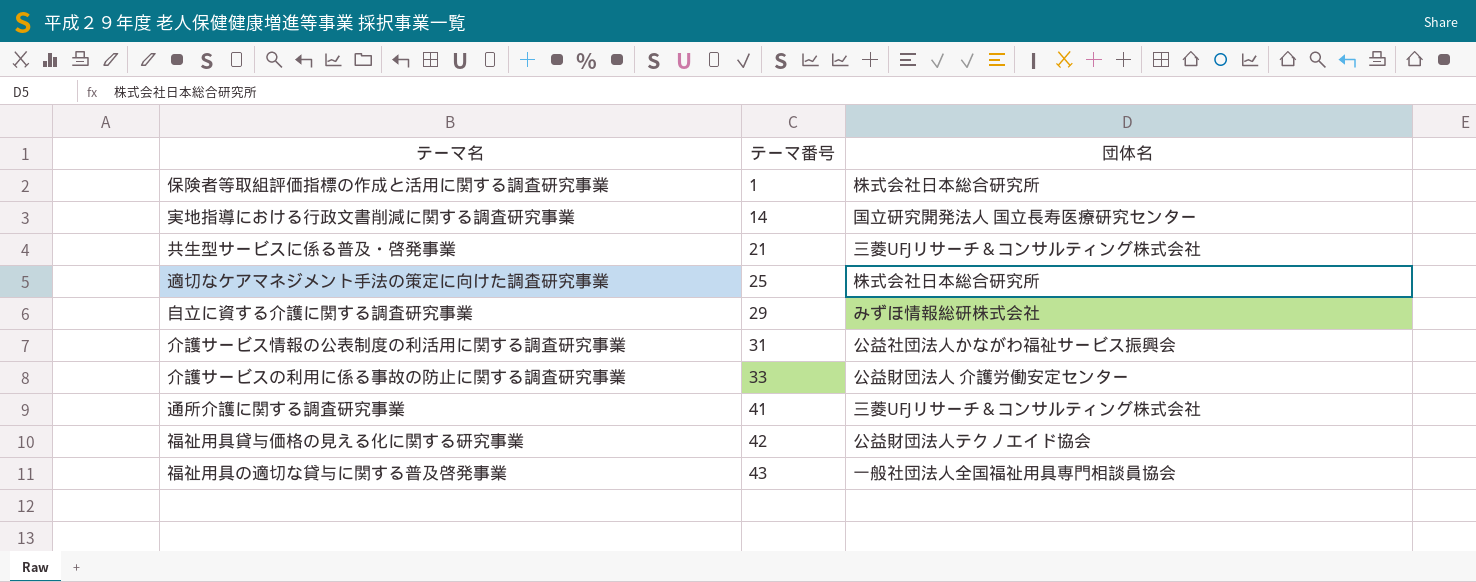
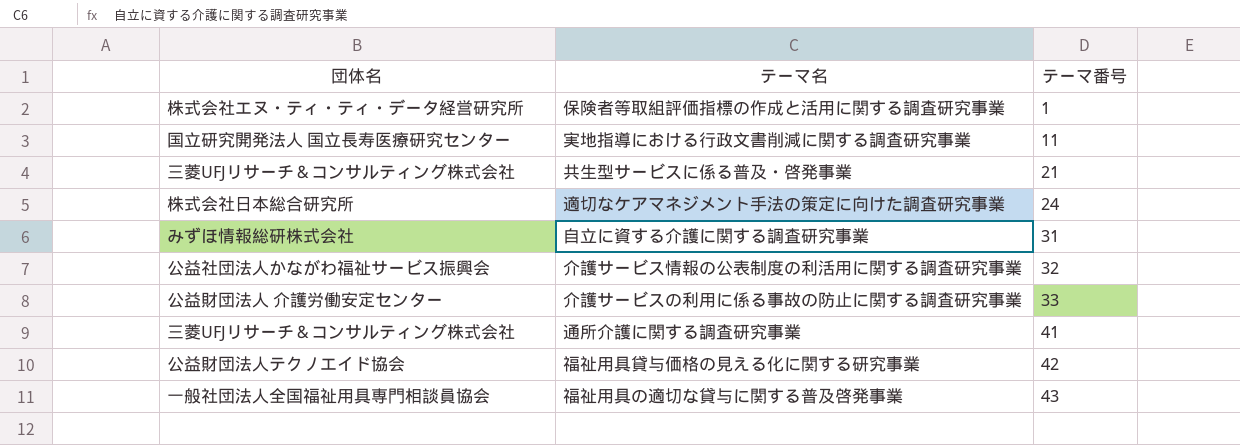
column 団体名 | position: 3 -> 1
保険者等取組評価指標の作成と活用に関する調査研究事業 | 団体名: 株式会社日本総合研究所 -> 株式会社エヌ・ティ・ティ・データ経営研究所
実地指導における行政文書削減に関する調査研究事業 | テーマ番号: 14 -> 11
適切なケアマネジメント手法の策定に向けた調査研究事業 | テーマ番号: 25 -> 24
自立に資する介護に関する調査研究事業 | テーマ番号: 29 -> 31
介護サービス情報の公表制度の利活用に関する調査研究事業 | テーマ番号: 31 -> 32

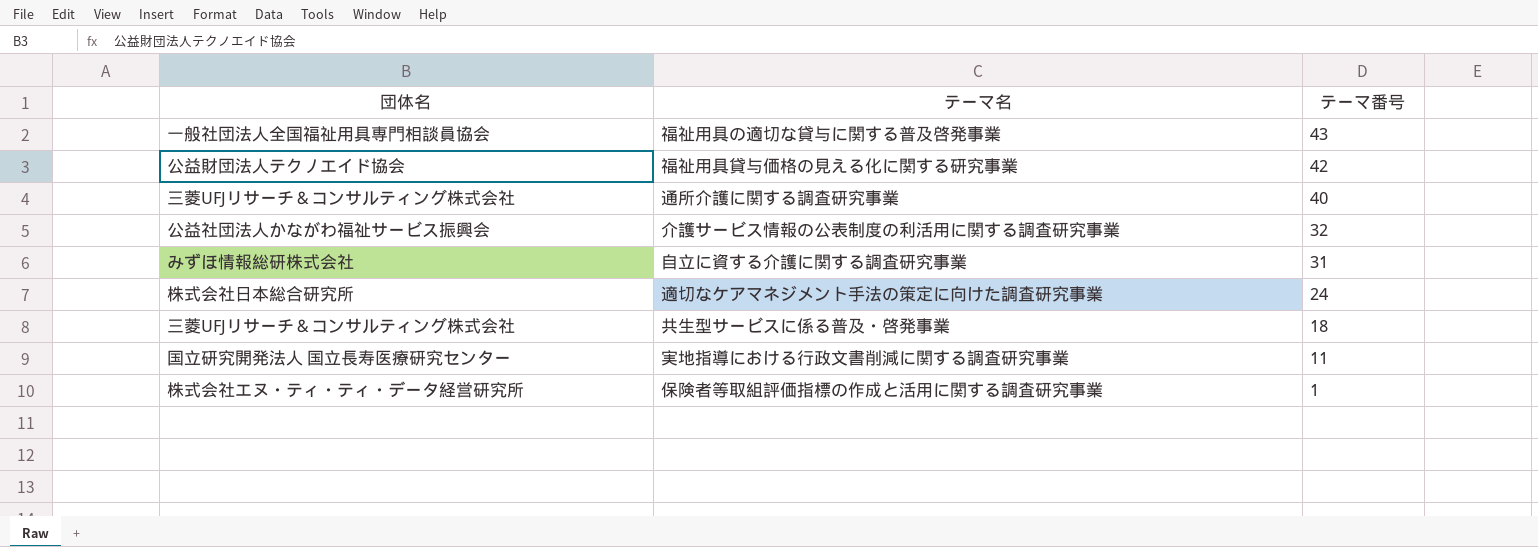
row order: テーマ番号 ascending -> テーマ番号 descending
row 介護サービスの利用に係る事故の防止に関する調査研究事業: 公益財団法人 介護労働安定センター | 33 -> none
通所介護に関する調査研究事業 | テーマ番号: 41 -> 40
共生型サービスに係る普及・啓発事業 | テーマ番号: 21 -> 18

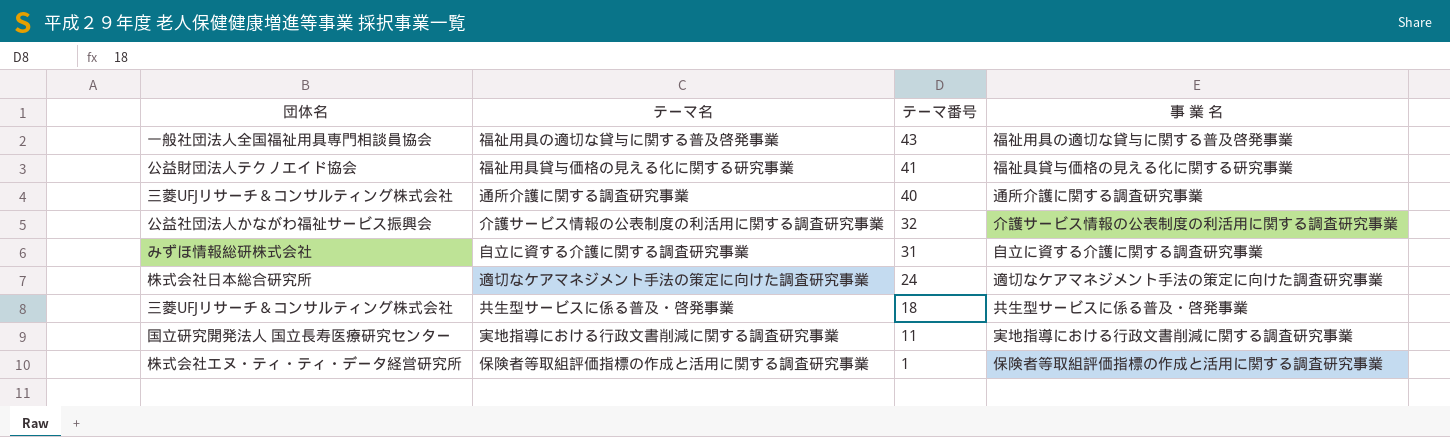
column 事 業 名 | position: none -> 4
福祉用具貸与価格の見える化に関する研究事業 | テーマ番号: 42 -> 41

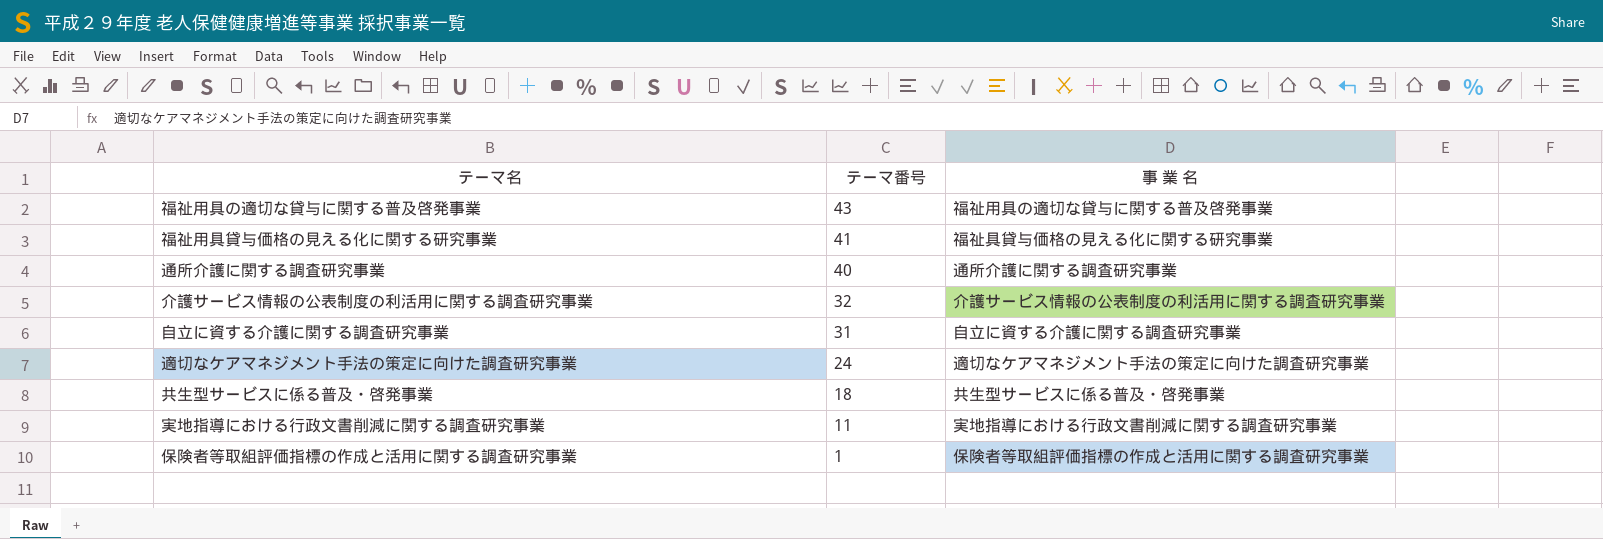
column 団体名 | position: 1 -> none

